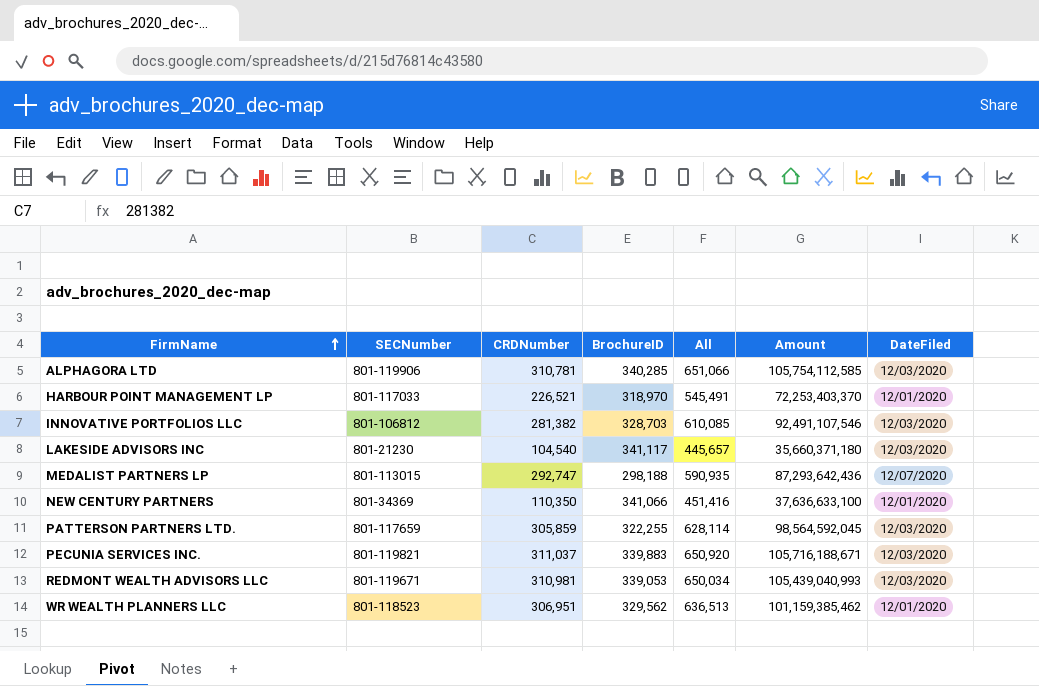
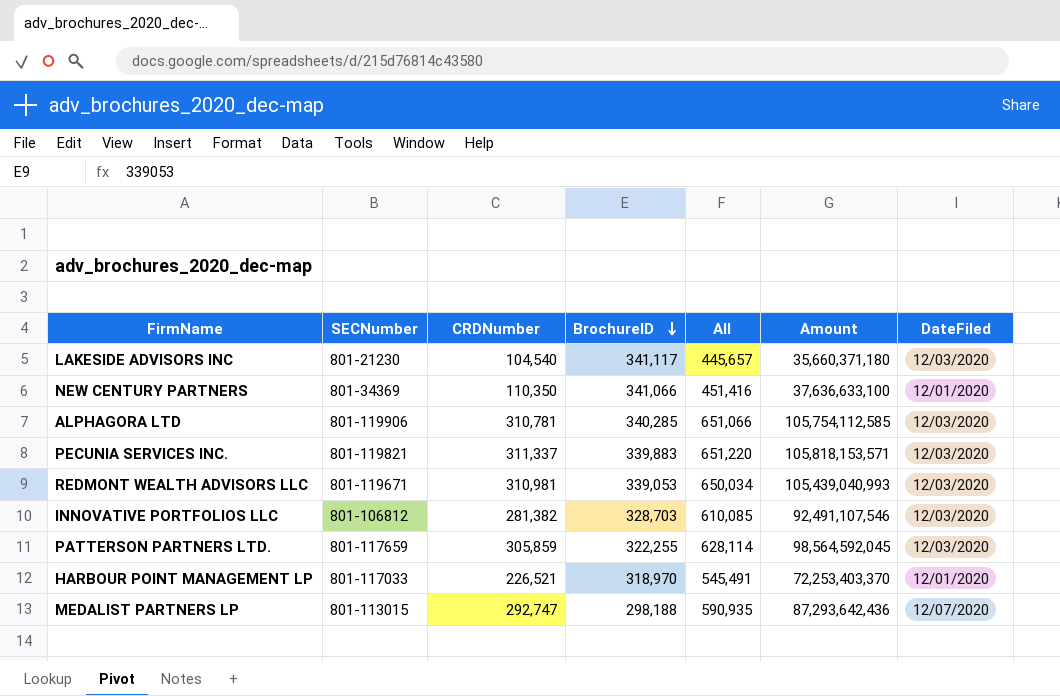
row order: FirmName ascending -> BrochureID descending
row WR WEALTH PLANNERS LLC: 801-118523 | 306,951 | 329,562 | 636,513 | 101,159,385,462 | 12/01/2020 -> none
PECUNIA SERVICES INC. | CRDNumber: 311,037 -> 311,337
PECUNIA SERVICES INC. | All: 650,920 -> 651,220
PECUNIA SERVICES INC. | Amount: 105,716,188,671 -> 105,818,153,571

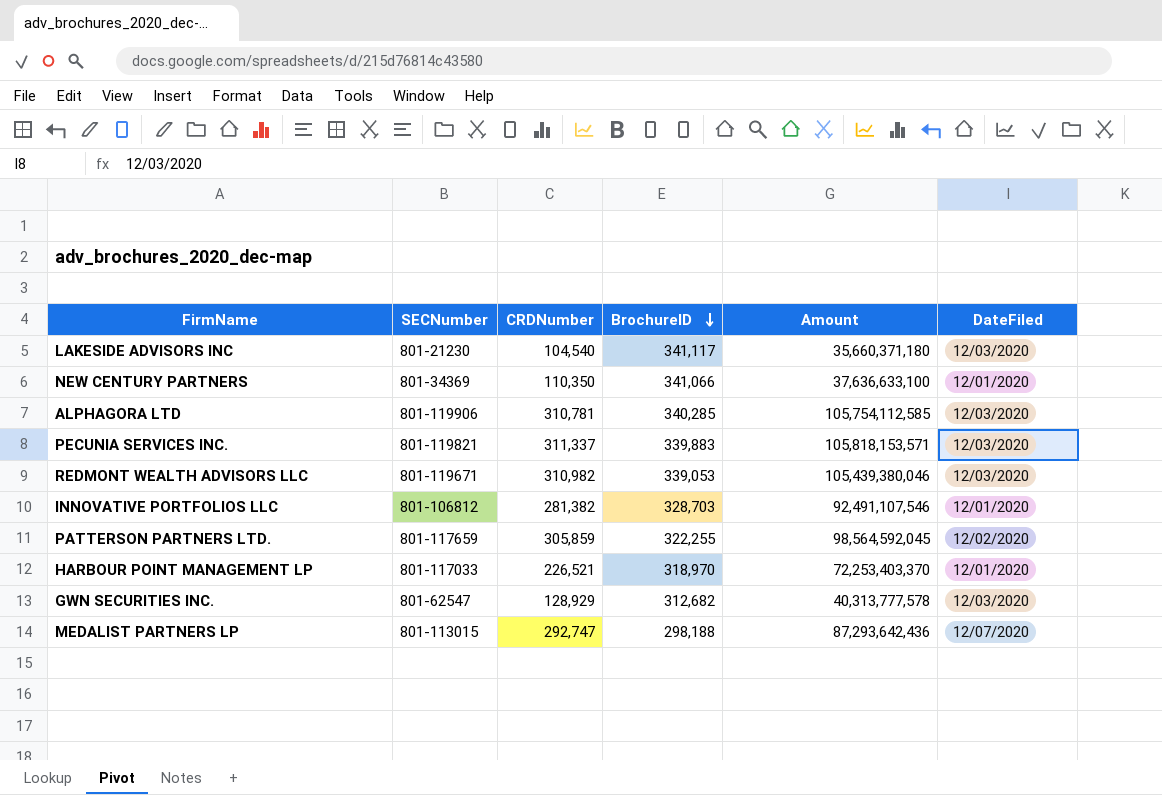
column All | formula: [CRDNumber] + [BrochureID] -> none
REDMONT WEALTH ADVISORS LLC | CRDNumber: 310,981 -> 310,982
REDMONT WEALTH ADVISORS LLC | Amount: 105,439,040,993 -> 105,439,380,046
INNOVATIVE PORTFOLIOS LLC | DateFiled: 12/03/2020 -> 12/01/2020
PATTERSON PARTNERS LTD. | DateFiled: 12/03/2020 -> 12/02/2020
row GWN SECURITIES INC.: none -> 801-62547 | 128,929 | 312,682 | 40,313,777,578 | 12/03/2020

